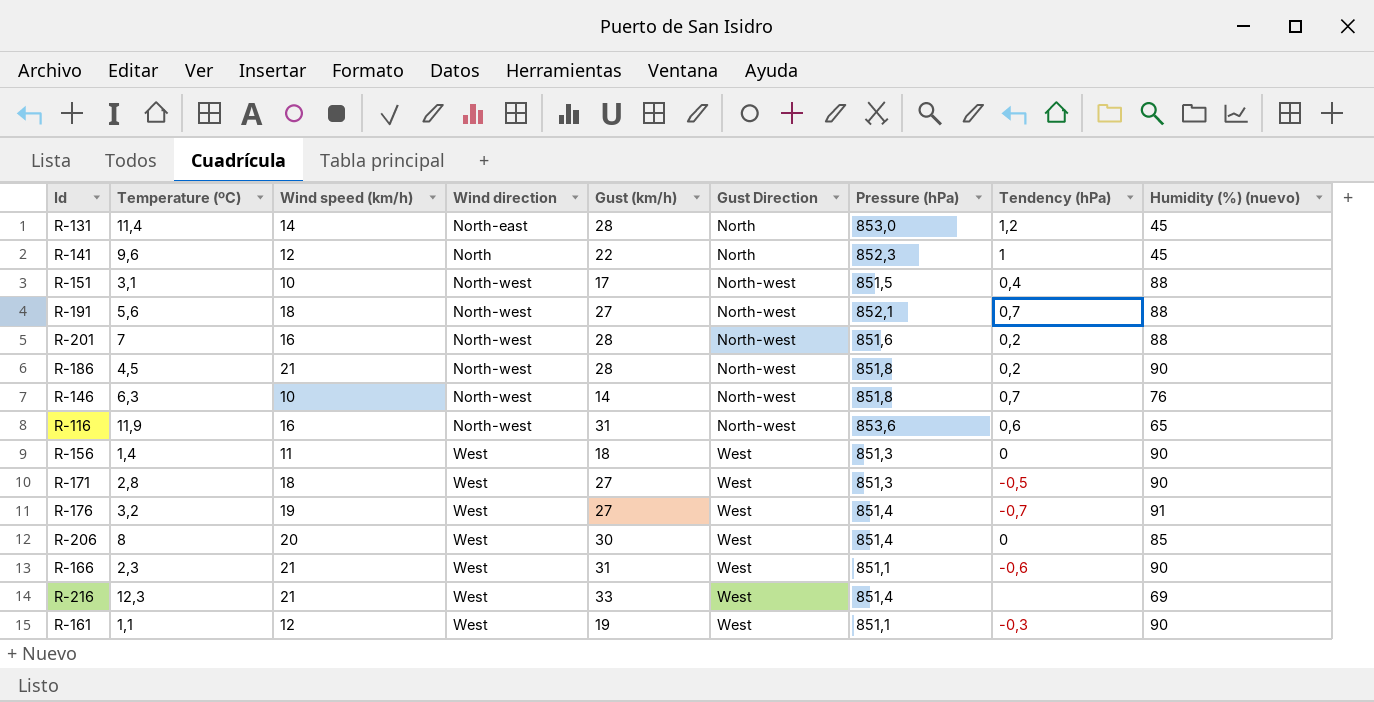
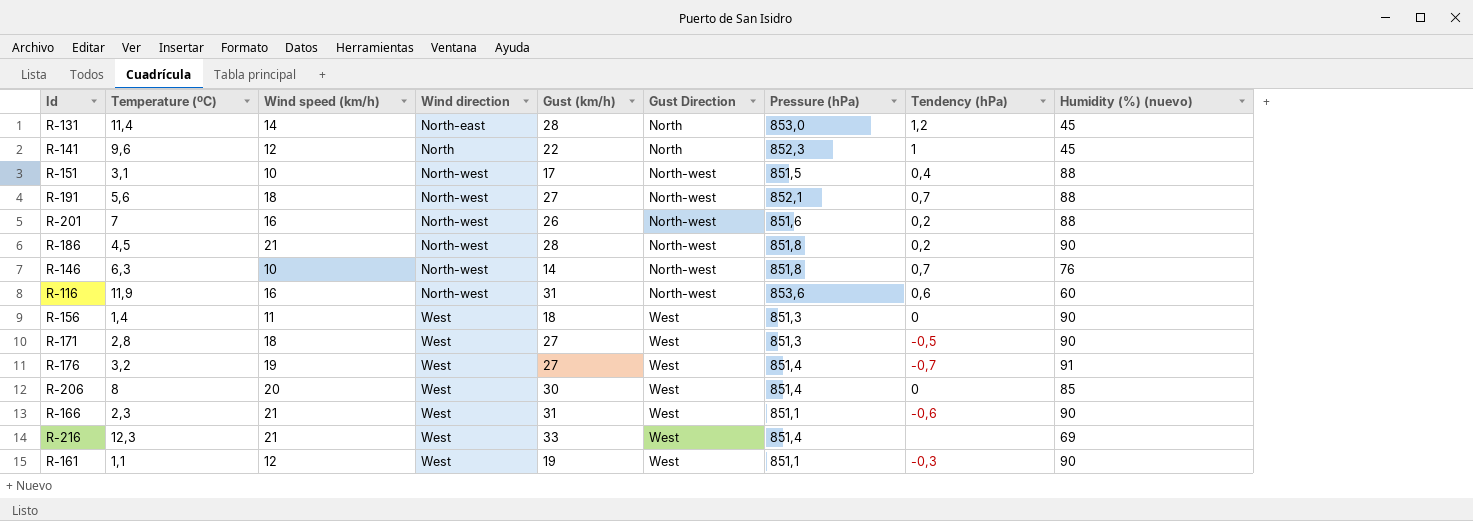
R-201 | Gust (km/h): 28 -> 26
R-116 | Humidity (%) (nuevo): 65 -> 60

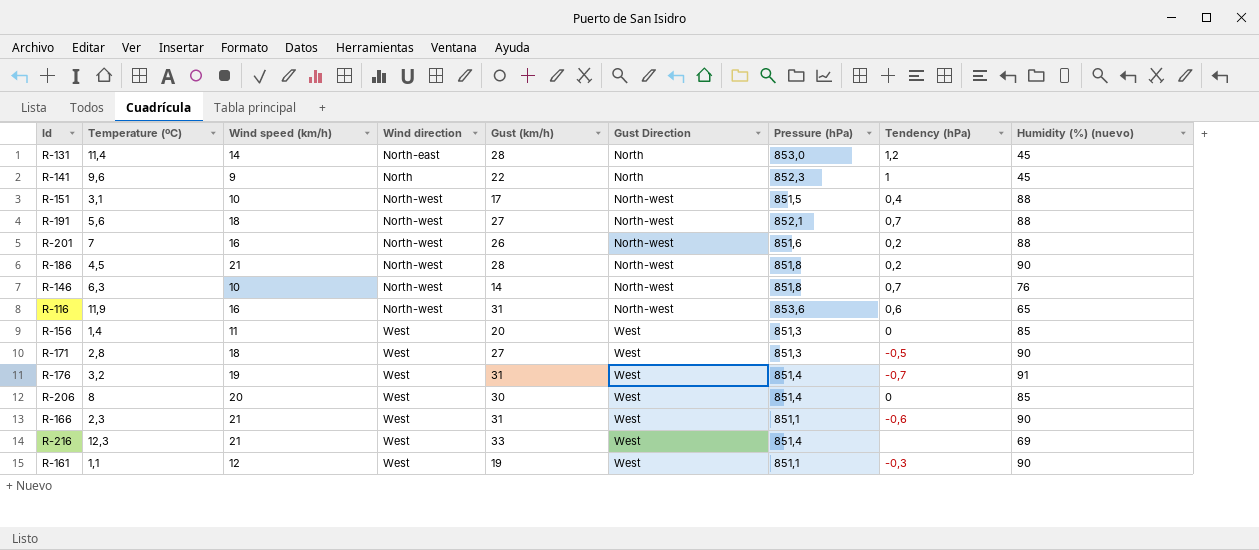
R-141 | Wind speed (km/h): 12 -> 9
R-116 | Humidity (%) (nuevo): 60 -> 65
R-156 | Gust (km/h): 18 -> 20
R-156 | Humidity (%) (nuevo): 90 -> 85
R-176 | Gust (km/h): 27 -> 31

